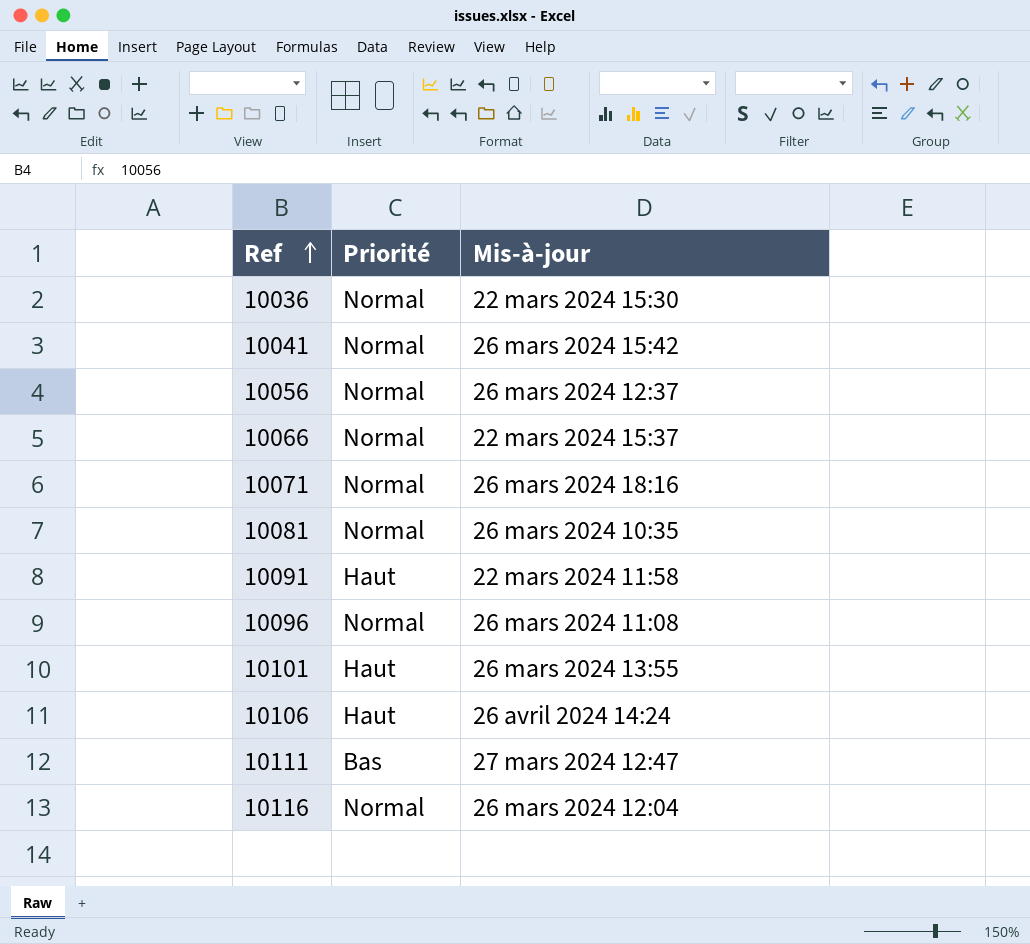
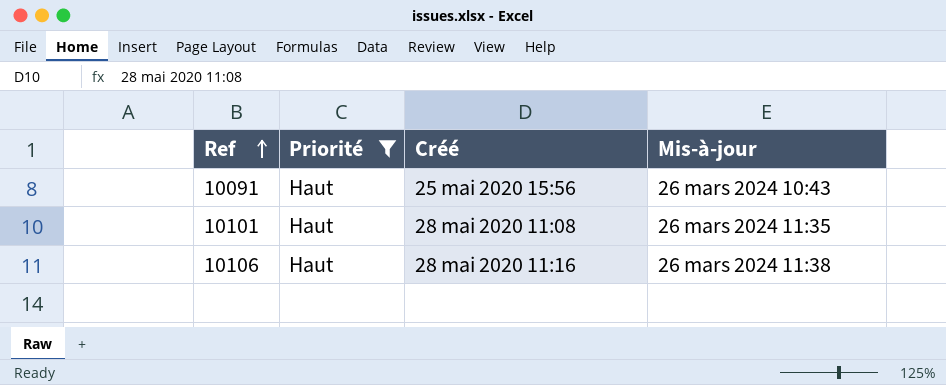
filter: none -> Priorité = Haut
column Créé | position: none -> 3
10091 | Mis-à-jour: 22 mars 2024 11:58 -> 26 mars 2024 10:43
10101 | Mis-à-jour: 26 mars 2024 13:55 -> 26 mars 2024 11:35
10106 | Mis-à-jour: 26 avril 2024 14:24 -> 26 mars 2024 11:38

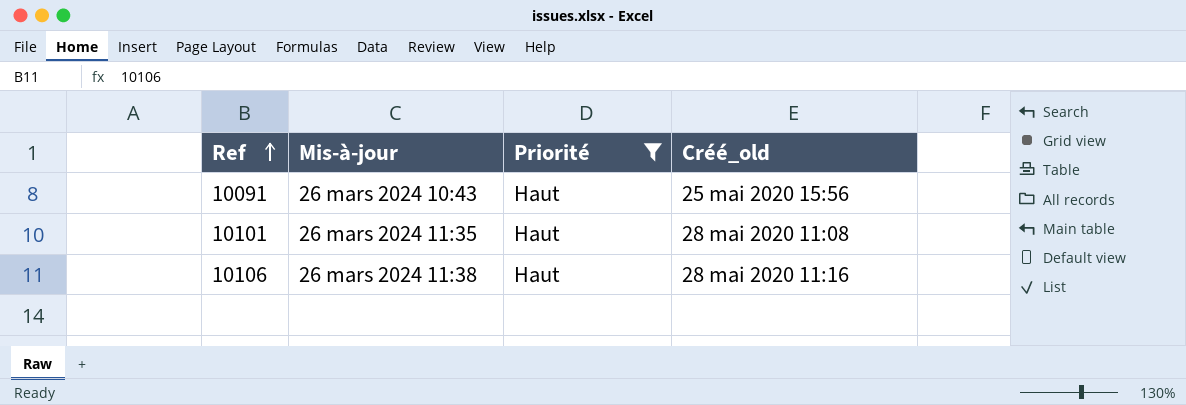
column Mis-à-jour | position: 4 -> 2
column name: Créé -> Créé_old

